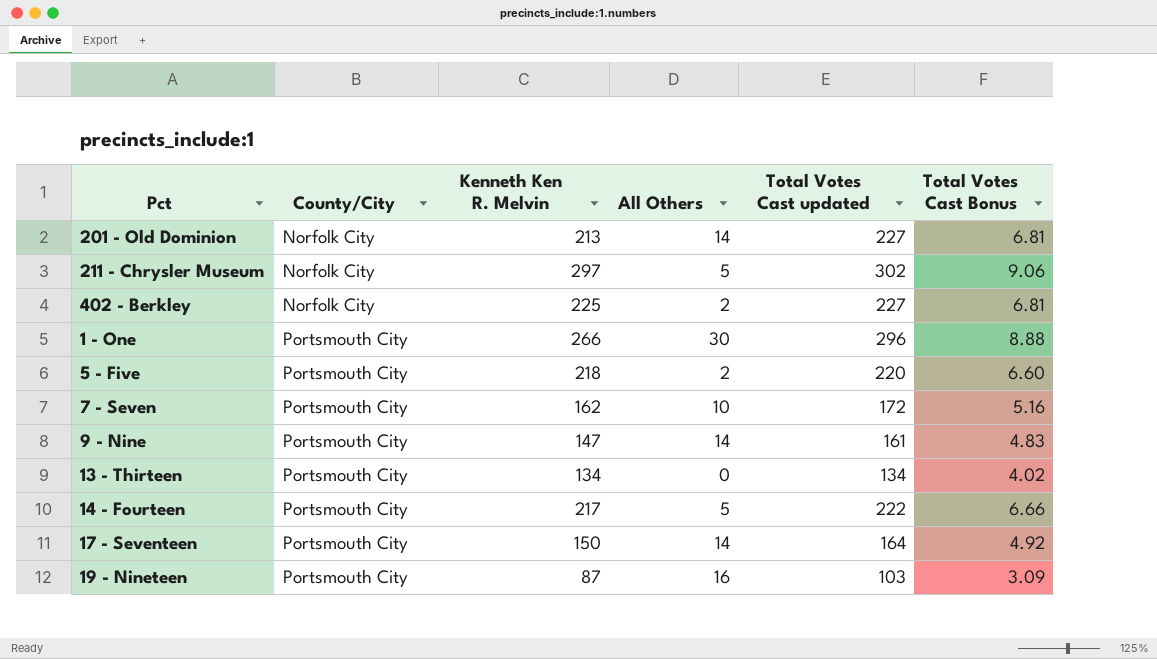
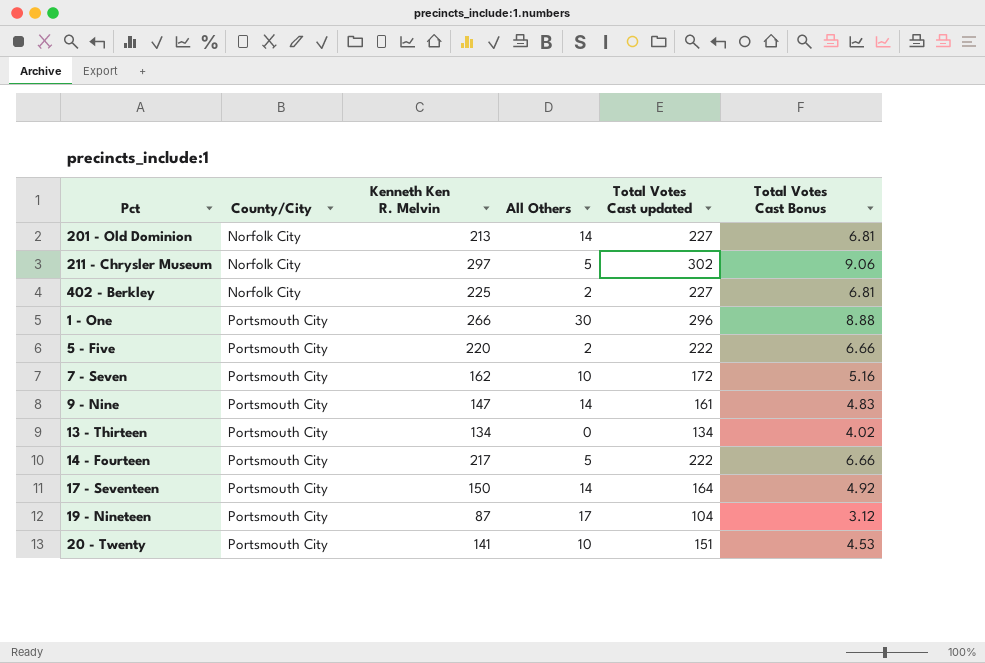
5 - Five | Kenneth Ken R. Melvin: 218 -> 220
5 - Five | Total Votes Cast updated: 220 -> 222
5 - Five | Total Votes Cast Bonus: 6.60 -> 6.66
19 - Nineteen | All Others: 16 -> 17
19 - Nineteen | Total Votes Cast updated: 103 -> 104
19 - Nineteen | Total Votes Cast Bonus: 3.09 -> 3.12
row 20 - Twenty: none -> Portsmouth City | 141 | 10 | 151 | 4.53

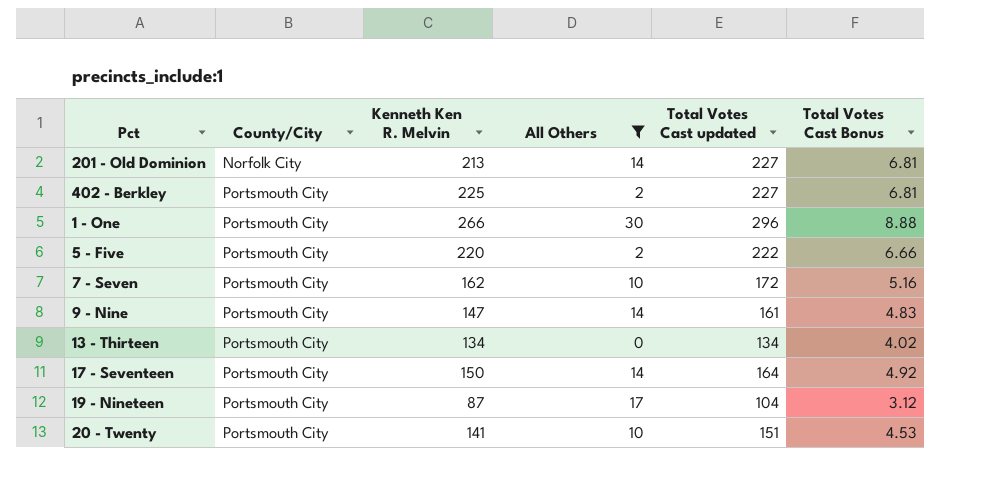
filter: none -> All Others != 5
402 - Berkley | County/City: Norfolk City -> Portsmouth City

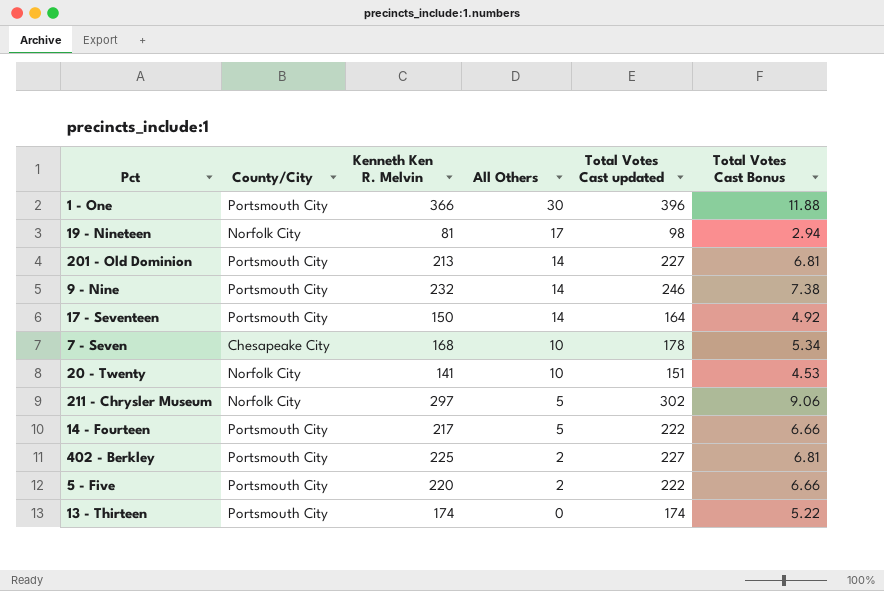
filter: All Others != 5 -> none
row order: County/City ascending -> All Others descending
1 - One | Kenneth Ken R. Melvin: 266 -> 366
1 - One | Total Votes Cast updated: 296 -> 396
1 - One | Total Votes Cast Bonus: 8.88 -> 11.88
19 - Nineteen | County/City: Portsmouth City -> Norfolk City
19 - Nineteen | Kenneth Ken R. Melvin: 87 -> 81
19 - Nineteen | Total Votes Cast updated: 104 -> 98
19 - Nineteen | Total Votes Cast Bonus: 3.12 -> 2.94
201 - Old Dominion | County/City: Norfolk City -> Portsmouth City
9 - Nine | Kenneth Ken R. Melvin: 147 -> 232
9 - Nine | Total Votes Cast updated: 161 -> 246
9 - Nine | Total Votes Cast Bonus: 4.83 -> 7.38
7 - Seven | County/City: Portsmouth City -> Chesapeake City
7 - Seven | Kenneth Ken R. Melvin: 162 -> 168
7 - Seven | Total Votes Cast updated: 172 -> 178
7 - Seven | Total Votes Cast Bonus: 5.16 -> 5.34
20 - Twenty | County/City: Portsmouth City -> Norfolk City
13 - Thirteen | Kenneth Ken R. Melvin: 134 -> 174
13 - Thirteen | Total Votes Cast updated: 134 -> 174
13 - Thirteen | Total Votes Cast Bonus: 4.02 -> 5.22

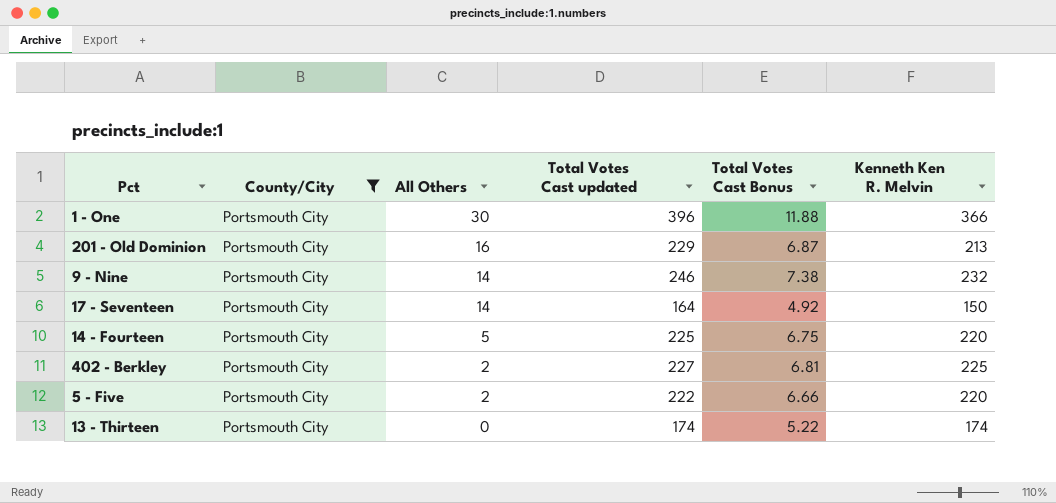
filter: none -> County/City = Portsmouth City
column Kenneth Ken R. Melvin | position: 3 -> 6
201 - Old Dominion | All Others: 14 -> 16
201 - Old Dominion | Total Votes Cast updated: 227 -> 229
201 - Old Dominion | Total Votes Cast Bonus: 6.81 -> 6.87
14 - Fourteen | Total Votes Cast updated: 222 -> 225
14 - Fourteen | Total Votes Cast Bonus: 6.66 -> 6.75
14 - Fourteen | Kenneth Ken R. Melvin: 217 -> 220

